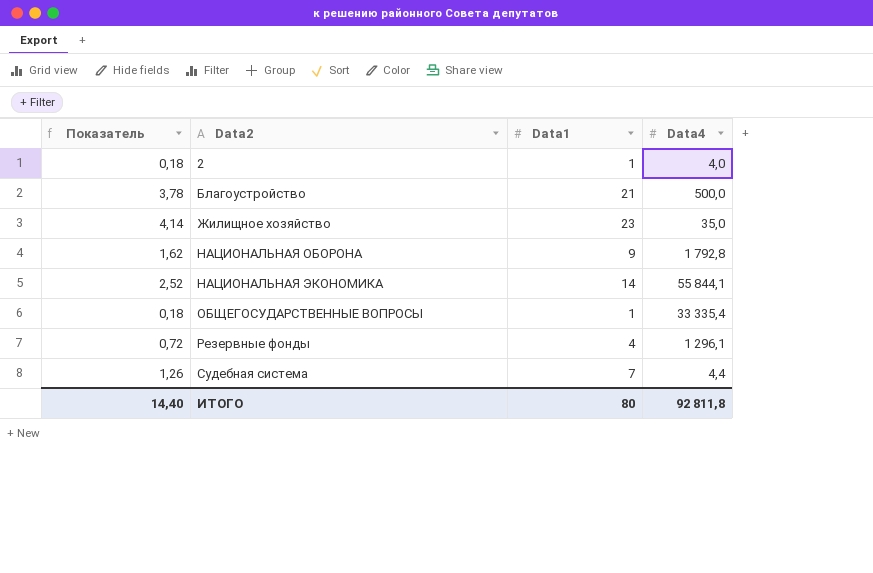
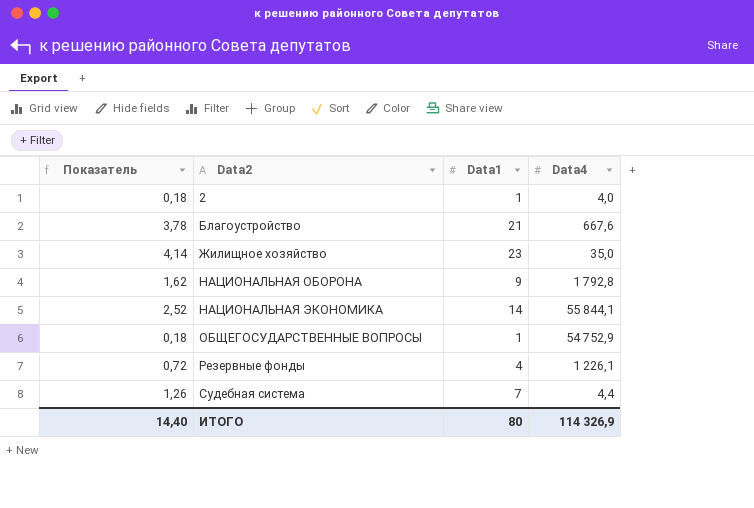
Благоустройство | Data4: 500,0 -> 667,6
ОБЩЕГОСУДАРСТВЕННЫЕ ВОПРОСЫ | Data4: 33 335,4 -> 54 752,9
Резервные фонды | Data4: 1 296,1 -> 1 226,1
ИТОГО | Data4: 92 811,8 -> 114 326,9

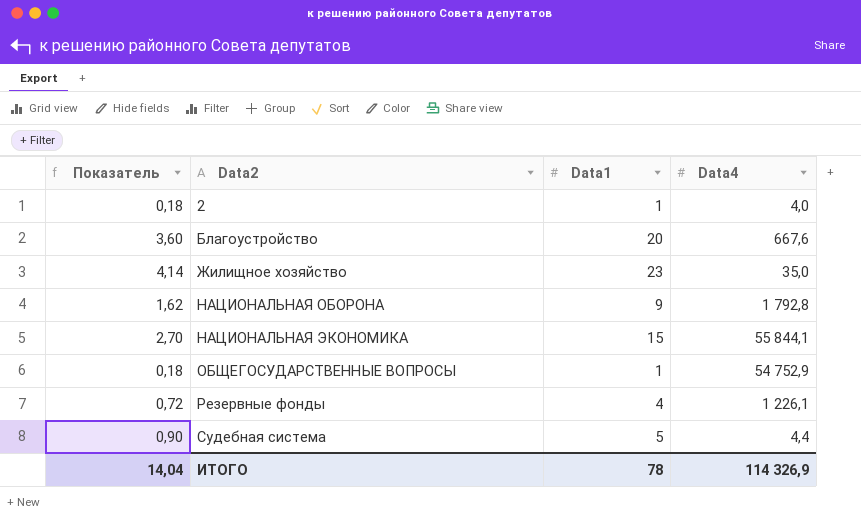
Благоустройство | Показатель: 3,78 -> 3,60
Благоустройство | Data1: 21 -> 20
НАЦИОНАЛЬНАЯ ЭКОНОМИКА | Показатель: 2,52 -> 2,70
НАЦИОНАЛЬНАЯ ЭКОНОМИКА | Data1: 14 -> 15
Судебная система | Показатель: 1,26 -> 0,90
Судебная система | Data1: 7 -> 5
ИТОГО | Показатель: 14,40 -> 14,04
ИТОГО | Data1: 80 -> 78

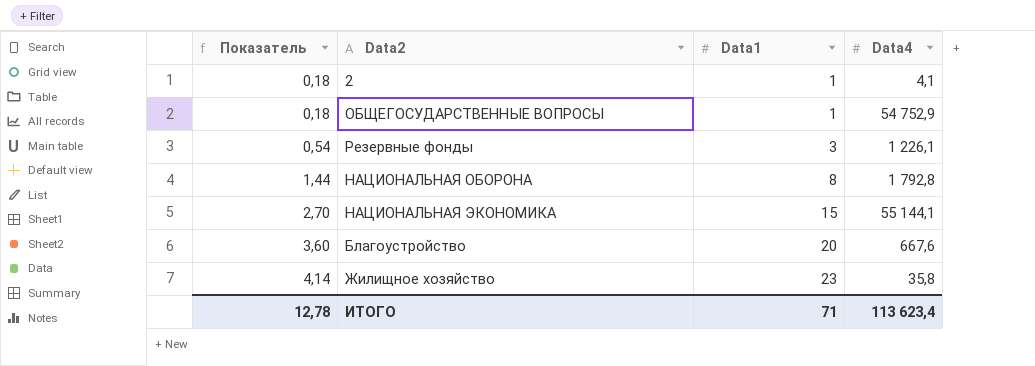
row order: Data2 ascending -> Показатель ascending
row Судебная система: 0,90 | 5 | 4,4 -> none
2 | Data4: 4,0 -> 4,1
Резервные фонды | Показатель: 0,72 -> 0,54
Резервные фонды | Data1: 4 -> 3
НАЦИОНАЛЬНАЯ ОБОРОНА | Показатель: 1,62 -> 1,44
НАЦИОНАЛЬНАЯ ОБОРОНА | Data1: 9 -> 8
НАЦИОНАЛЬНАЯ ЭКОНОМИКА | Data4: 55 844,1 -> 55 144,1
Жилищное хозяйство | Data4: 35,0 -> 35,8
ИТОГО | Показатель: 14,04 -> 12,78
ИТОГО | Data1: 78 -> 71
ИТОГО | Data4: 114 326,9 -> 113 623,4

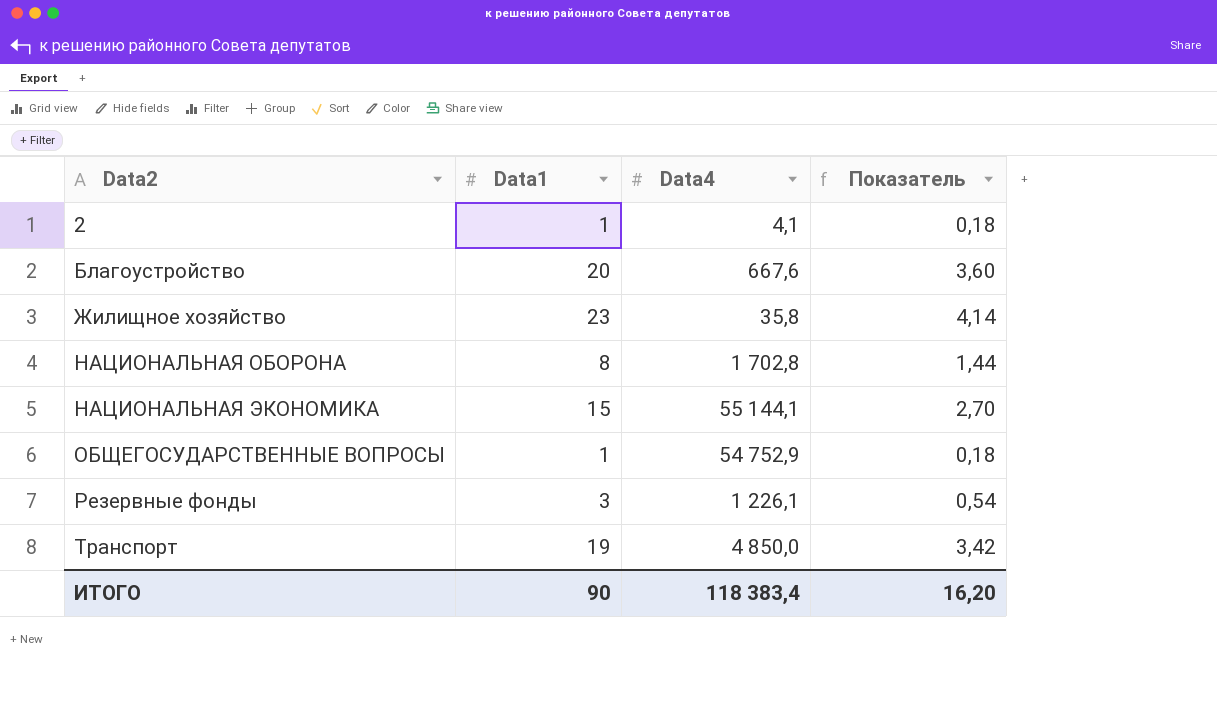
row order: Показатель ascending -> Data2 ascending
column Показатель | position: 1 -> 4
НАЦИОНАЛЬНАЯ ОБОРОНА | Data4: 1 792,8 -> 1 702,8
row Транспорт: none -> 19 | 4 850,0 | 3,42
ИТОГО | Data1: 71 -> 90
ИТОГО | Data4: 113 623,4 -> 118 383,4
ИТОГО | Показатель: 12,78 -> 16,20

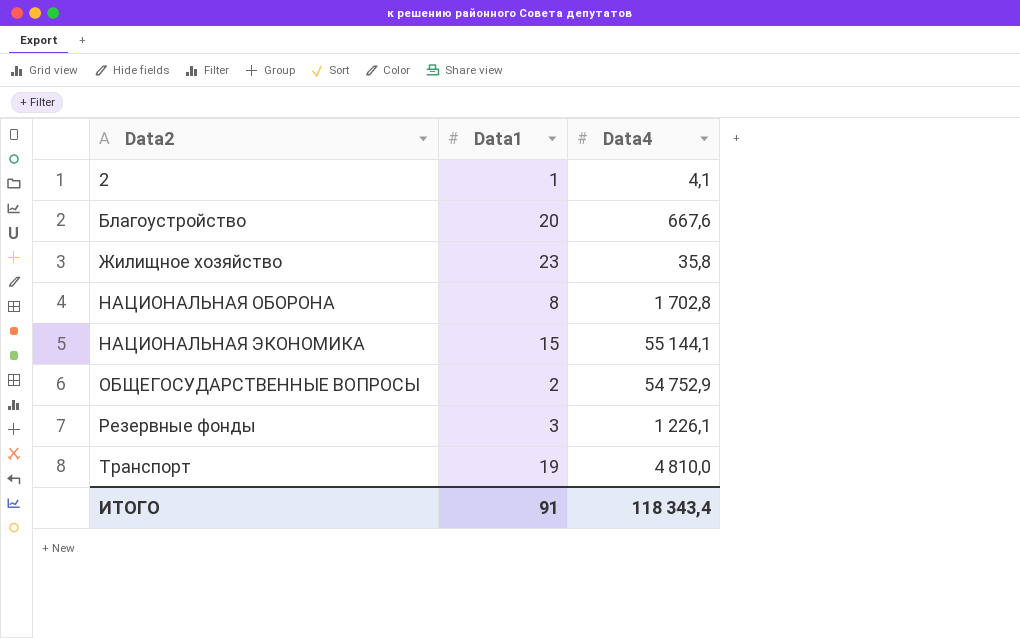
column Показатель | formula: [Data1] * 0,18 -> none
ОБЩЕГОСУДАРСТВЕННЫЕ ВОПРОСЫ | Data1: 1 -> 2
Транспорт | Data4: 4 850,0 -> 4 810,0
ИТОГО | Data1: 90 -> 91
ИТОГО | Data4: 118 383,4 -> 118 343,4

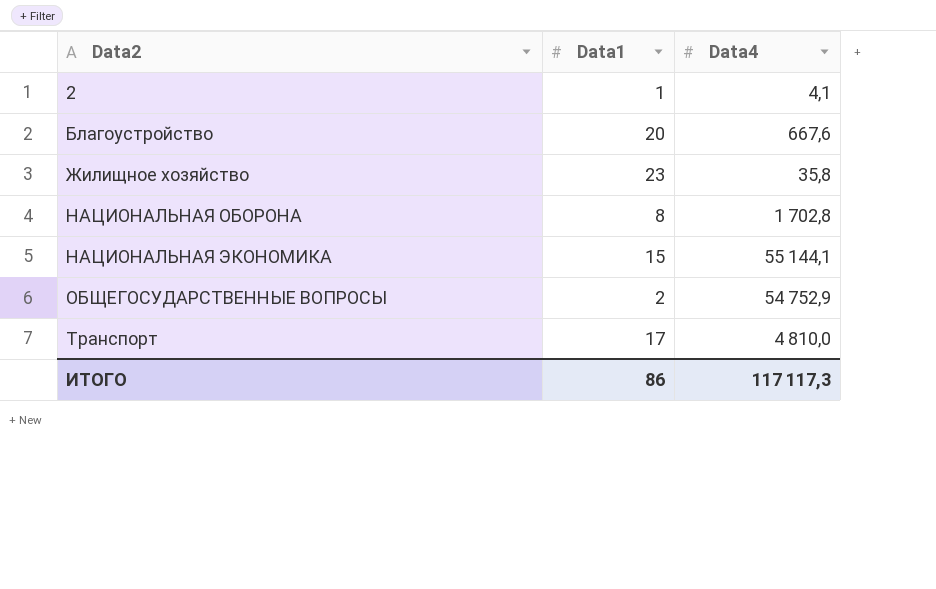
row Резервные фонды: 3 | 1 226,1 -> none
Транспорт | Data1: 19 -> 17
ИТОГО | Data1: 91 -> 86
ИТОГО | Data4: 118 343,4 -> 117 117,3

